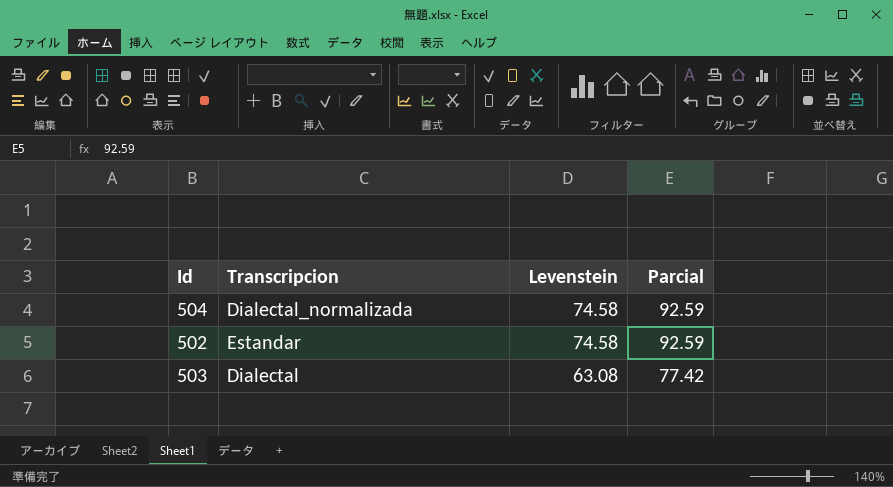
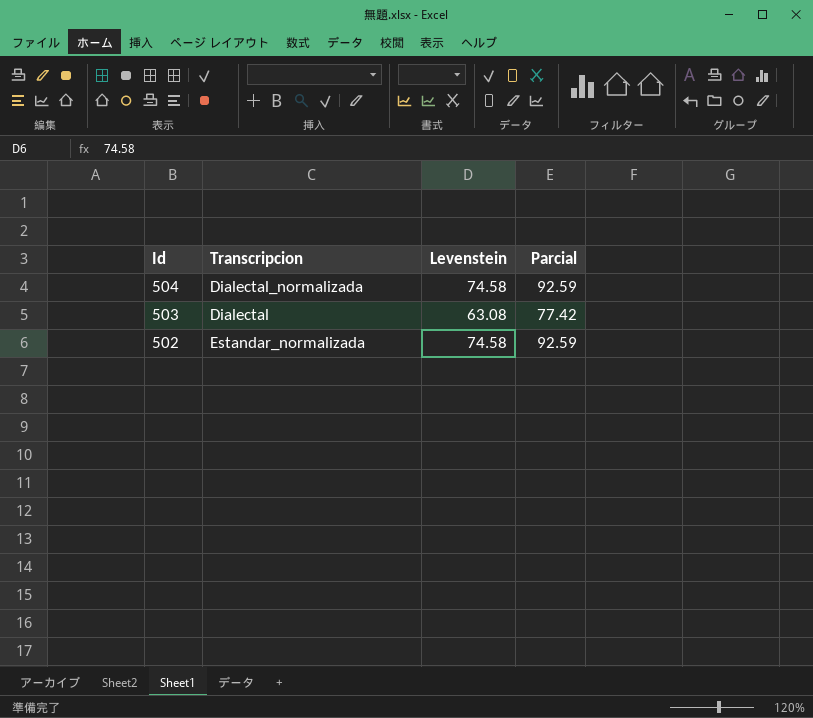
row order: Levenstein descending -> Id descending
502 | Transcripcion: Estandar -> Estandar_normalizada

